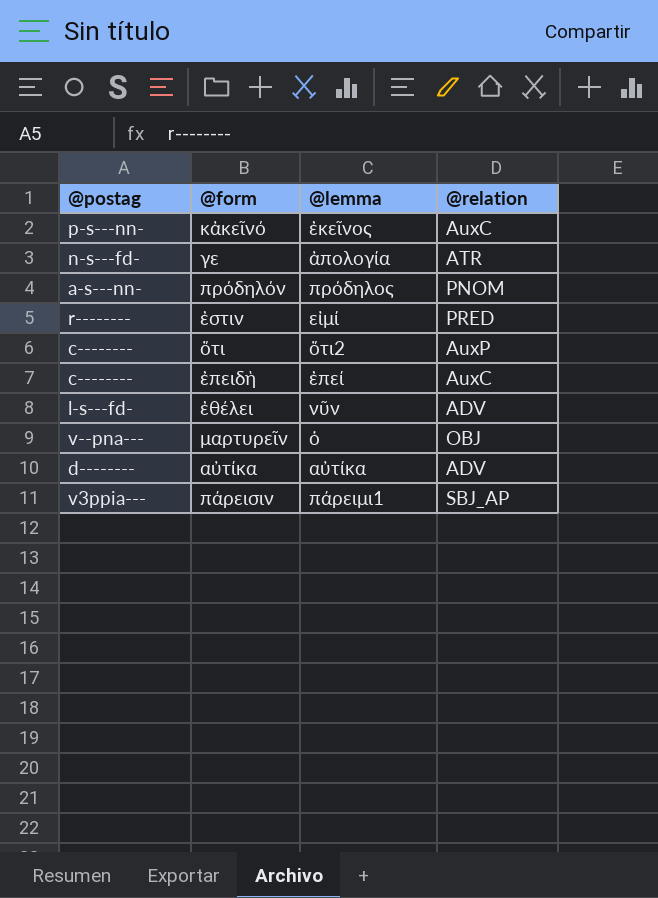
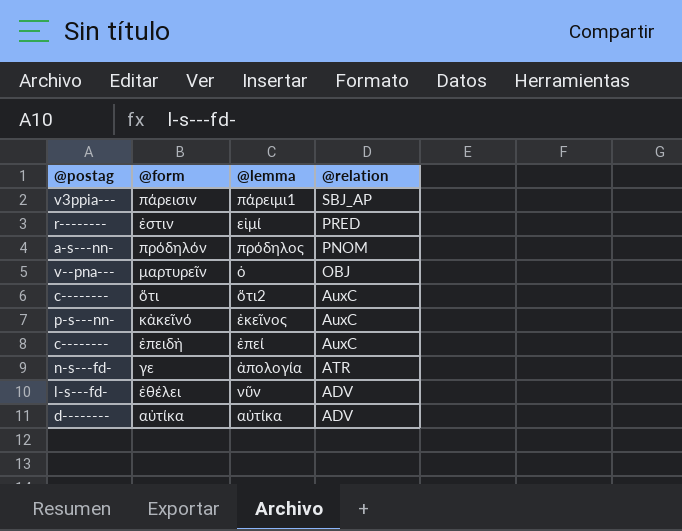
row order: none -> @relation descending
ὅτι | @relation: AuxP -> AuxC

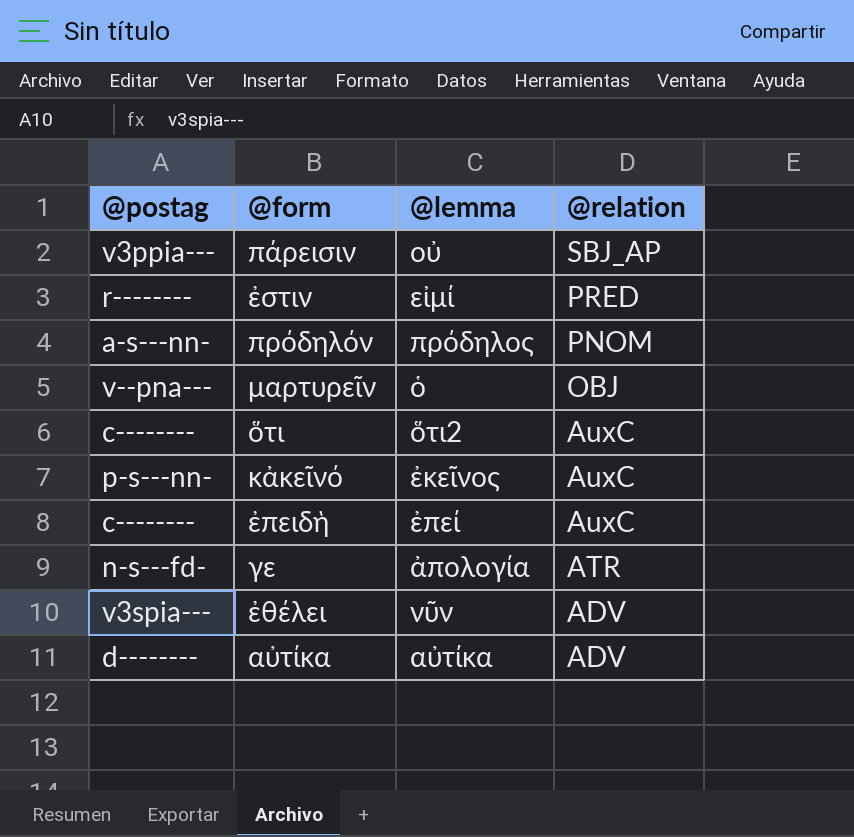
πάρεισιν | @lemma: πάρειμι1 -> οὐ
ἐθέλει | @postag: l-s---fd- -> v3spia---

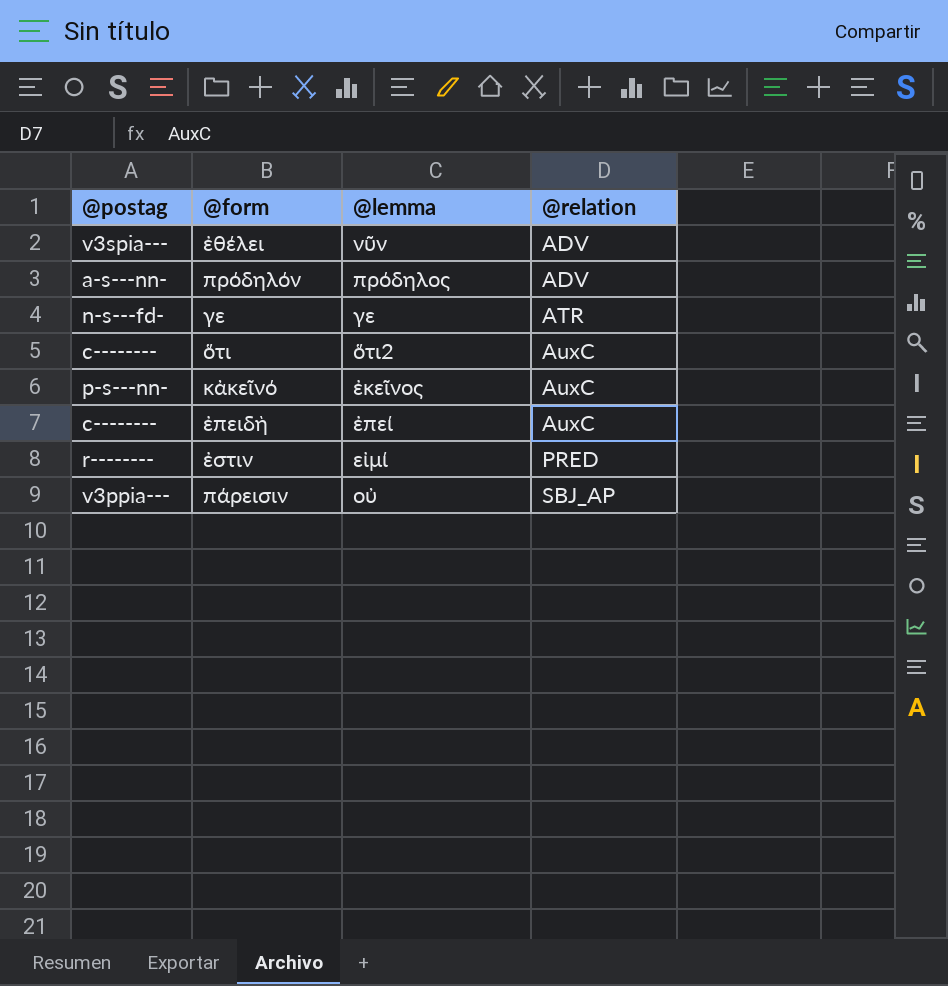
row order: @relation descending -> @relation ascending
row μαρτυρεῖν: v--pna--- | ὁ | OBJ -> none
row αὐτίκα: d-------- | αὐτίκα | ADV -> none
πρόδηλόν | @relation: PNOM -> ADV
γε | @lemma: ἀπολογία -> γε

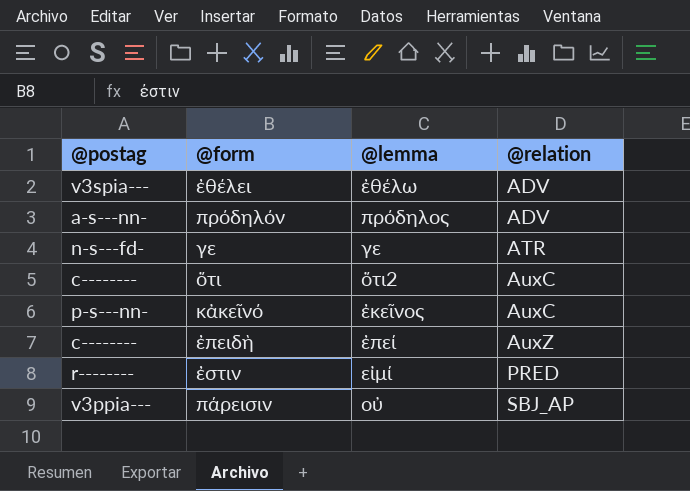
ἐθέλει | @lemma: νῦν -> ἐθέλω
ἐπειδὴ | @relation: AuxC -> AuxZ

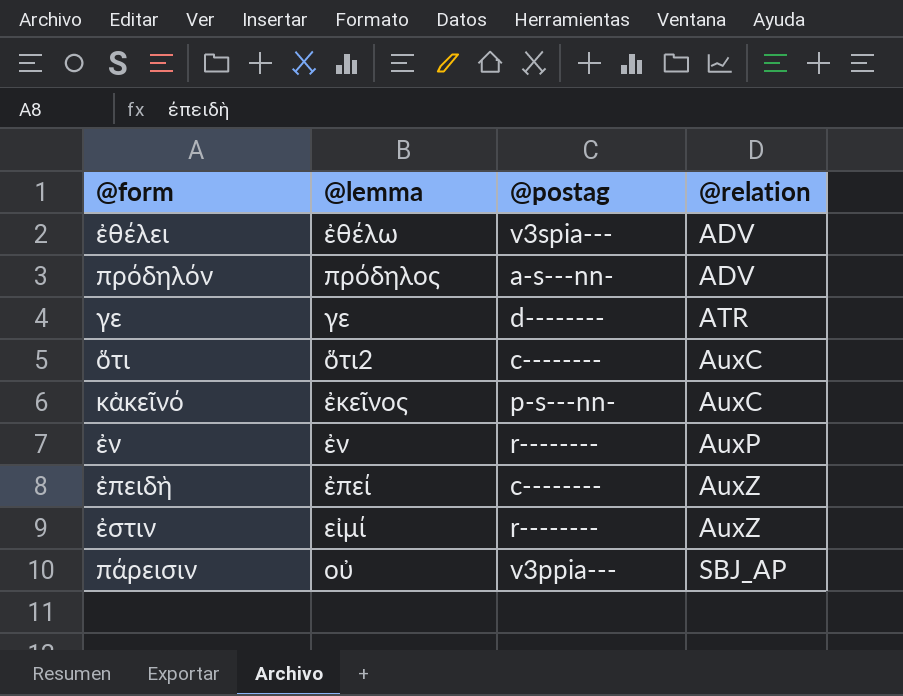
column @postag | position: 1 -> 3
γε | @postag: n-s---fd- -> d--------
row ἐν: none -> ἐν | r-------- | AuxP
ἐστιν | @relation: PRED -> AuxZ

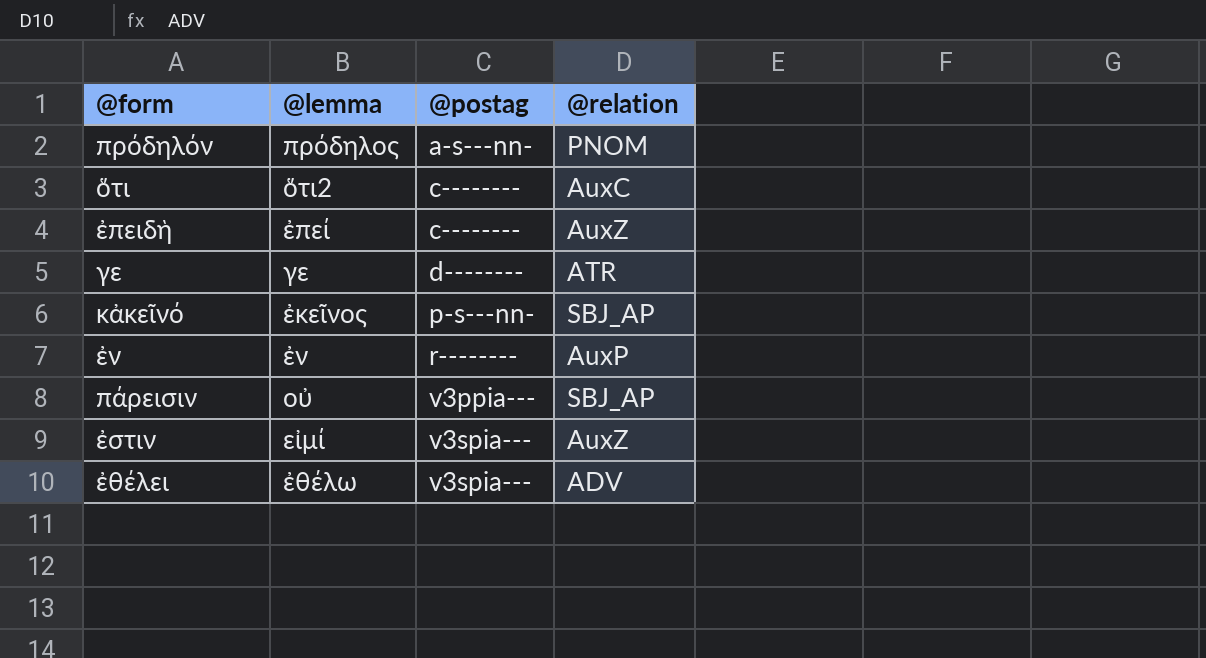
row order: @relation ascending -> @postag ascending
πρόδηλόν | @relation: ADV -> PNOM
κἀκεῖνό | @relation: AuxC -> SBJ_AP
ἐστιν | @postag: r-------- -> v3spia---

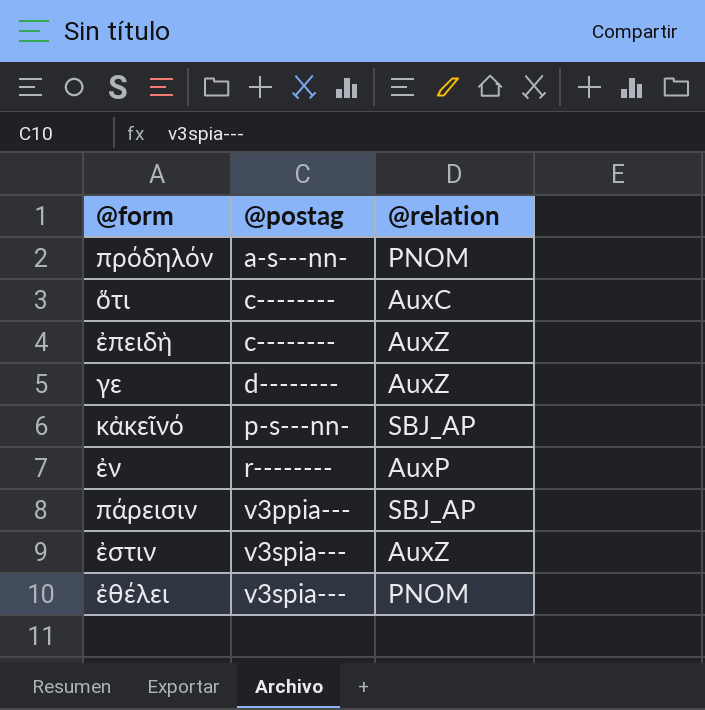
column @lemma | position: 2 -> none
γε | @relation: ATR -> AuxZ
ἐθέλει | @relation: ADV -> PNOM

